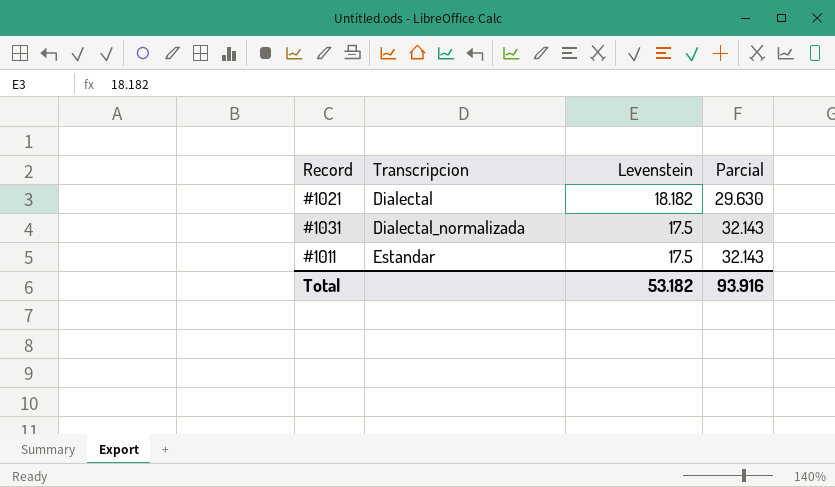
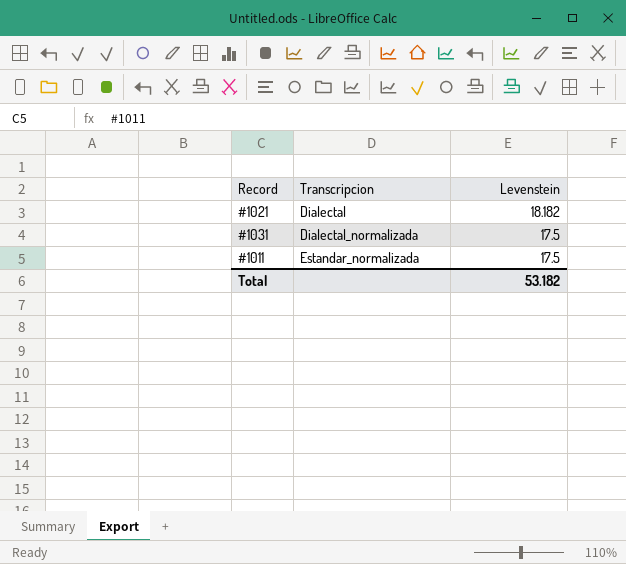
column Parcial | position: 4 -> none
#1011 | Transcripcion: Estandar -> Estandar_normalizada

